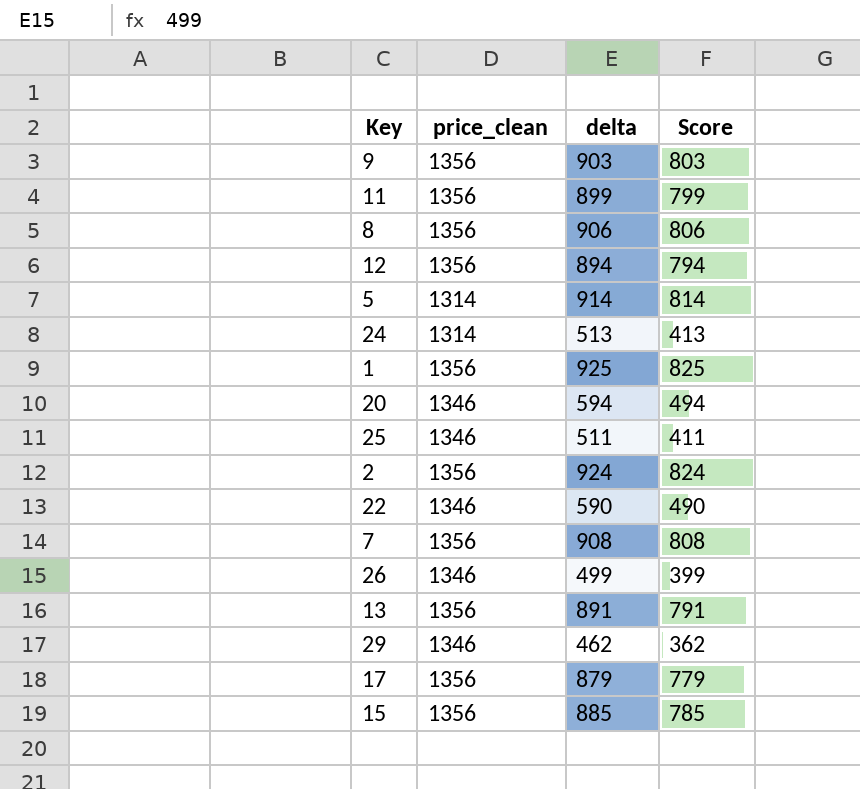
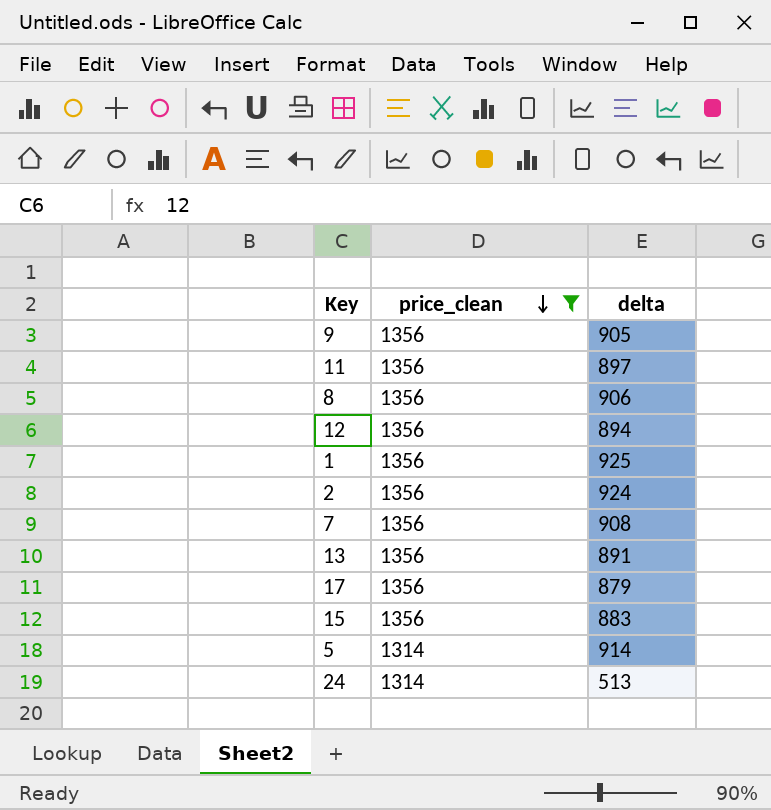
filter: none -> price_clean != 1346
row order: none -> price_clean descending
column Score | formula: [delta] - 100 -> none
9 | delta: 903 -> 905
11 | delta: 899 -> 897
15 | delta: 885 -> 883

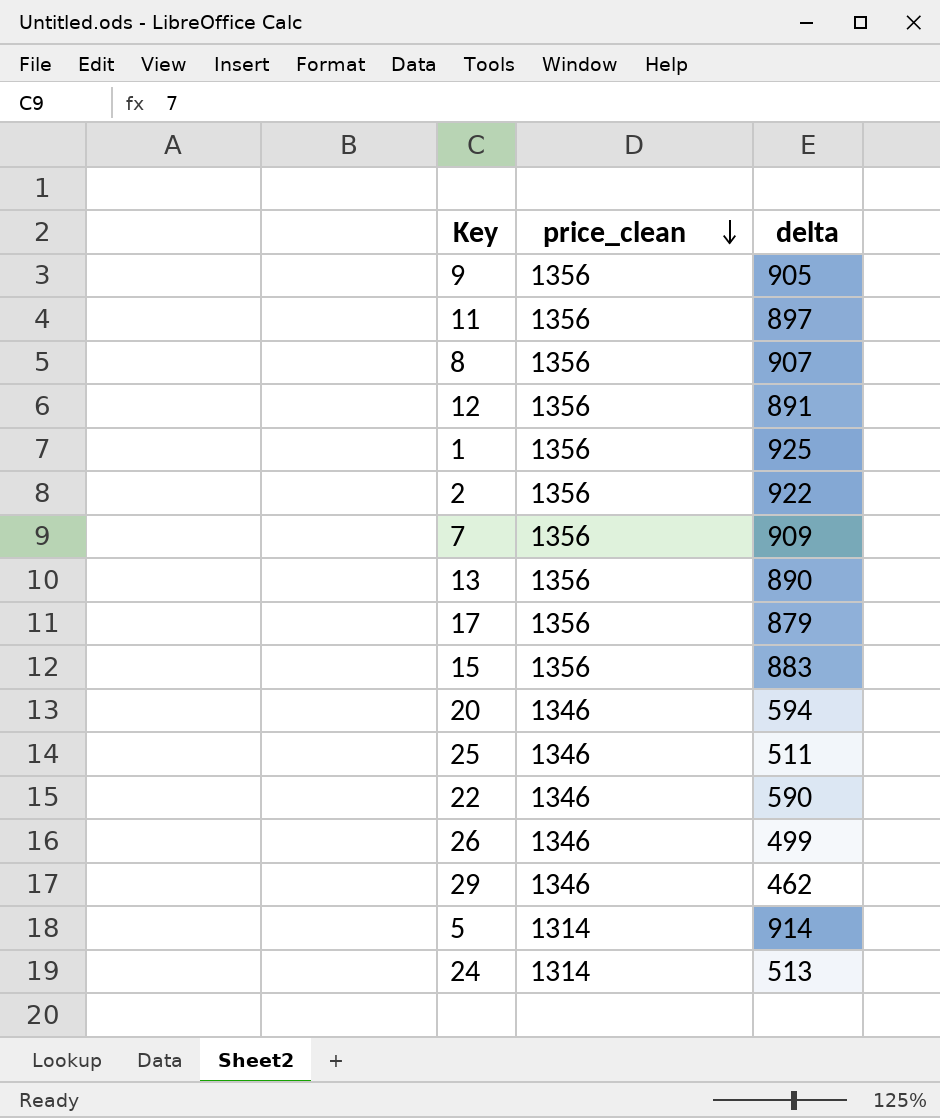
filter: price_clean != 1346 -> none
8 | delta: 906 -> 907
12 | delta: 894 -> 891
2 | delta: 924 -> 922
7 | delta: 908 -> 909
13 | delta: 891 -> 890

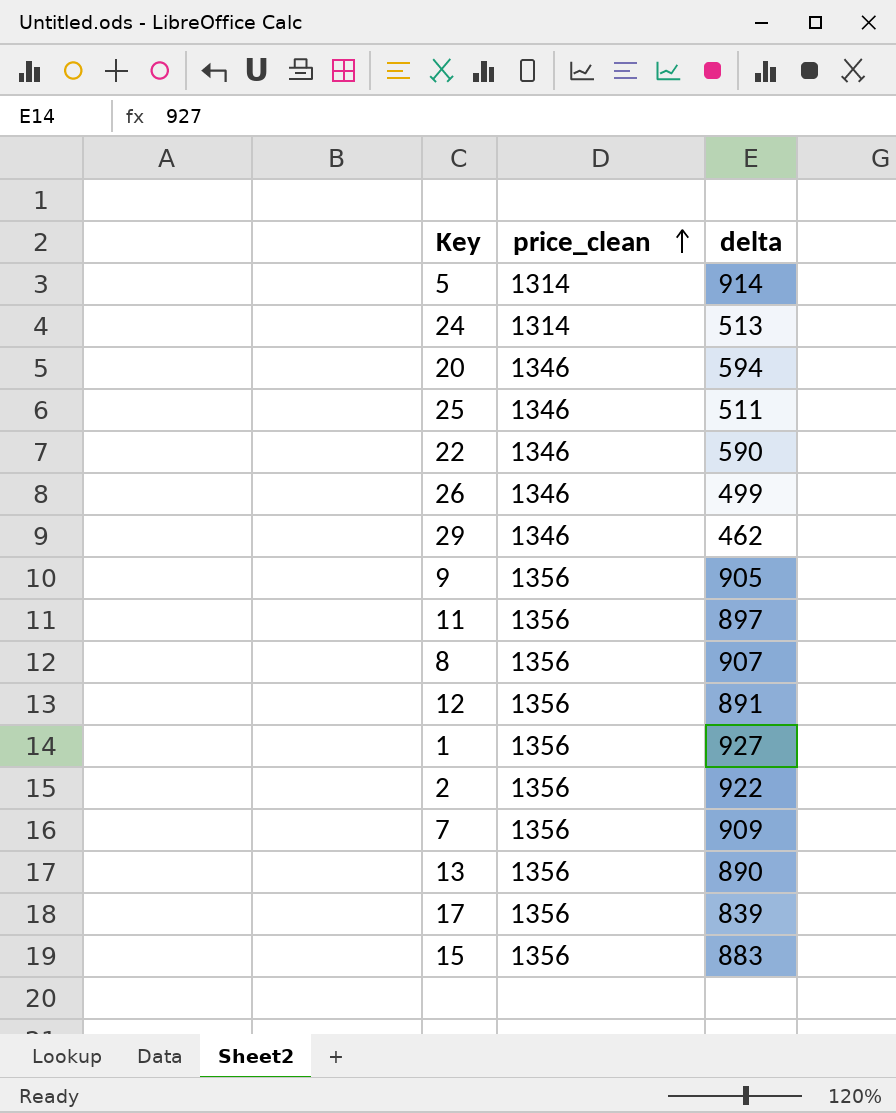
row order: price_clean descending -> price_clean ascending
1 | delta: 925 -> 927
17 | delta: 879 -> 839

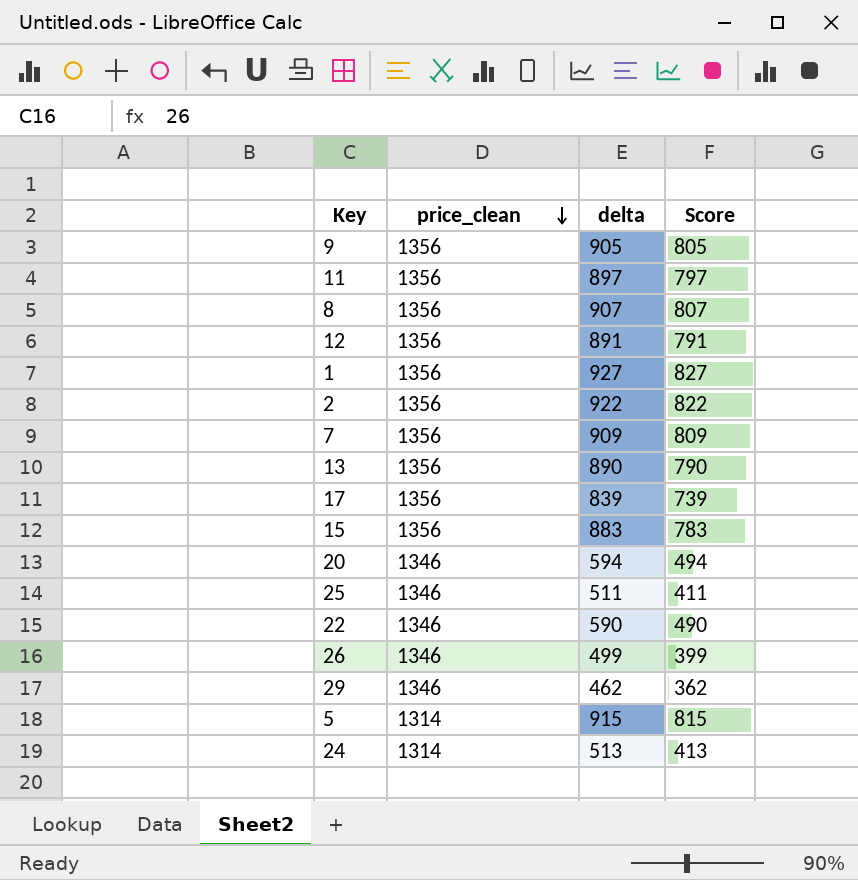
row order: price_clean ascending -> price_clean descending
column Score | formula: none -> [delta] - 100
5 | delta: 914 -> 915

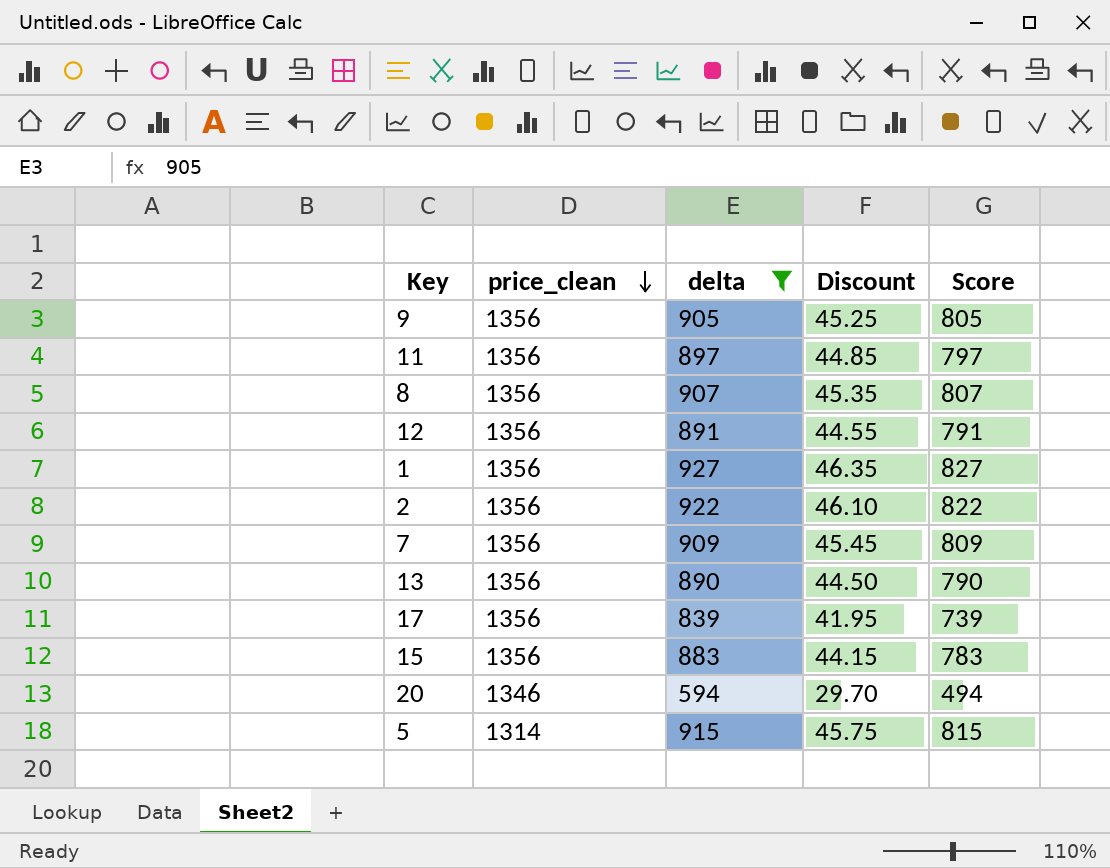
filter: none -> delta >= 594
column Discount | formula: none -> [delta] * 0.05

